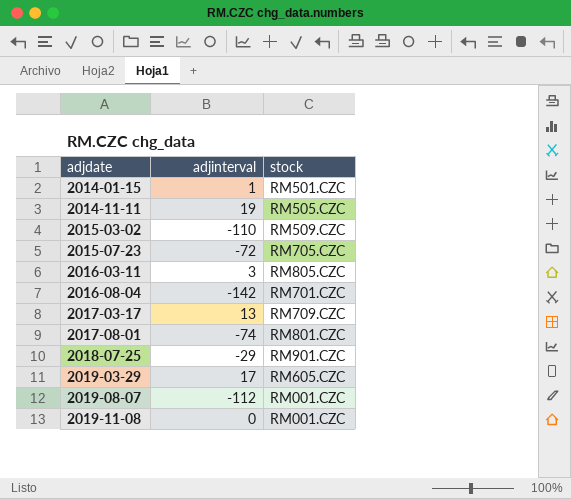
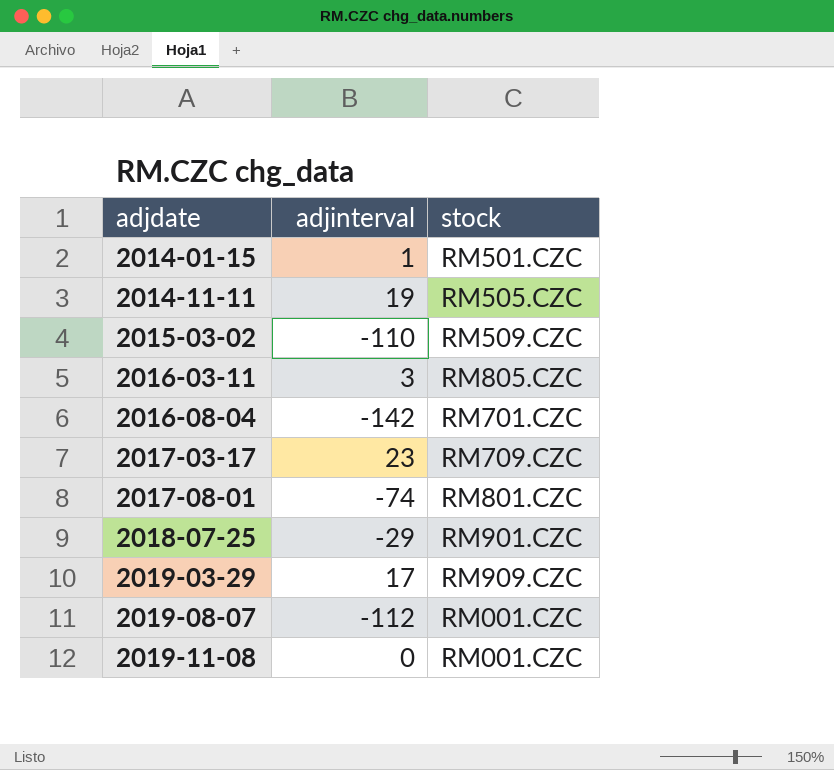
row 2015-07-23: -72 | RM705.CZC -> none
2017-03-17 | adjinterval: 13 -> 23
2019-03-29 | stock: RM605.CZC -> RM909.CZC

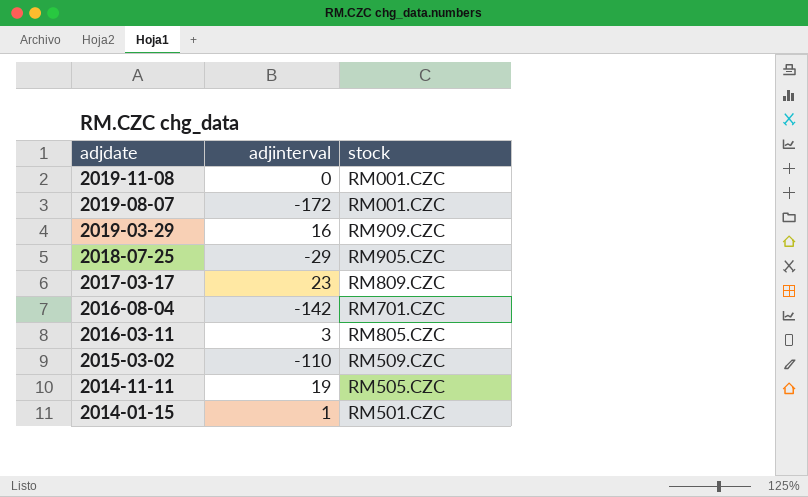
row order: adjdate ascending -> adjdate descending
row 2017-08-01: -74 | RM801.CZC -> none
2019-08-07 | adjinterval: -112 -> -172
2019-03-29 | adjinterval: 17 -> 16
2018-07-25 | stock: RM901.CZC -> RM905.CZC
2017-03-17 | stock: RM709.CZC -> RM809.CZC

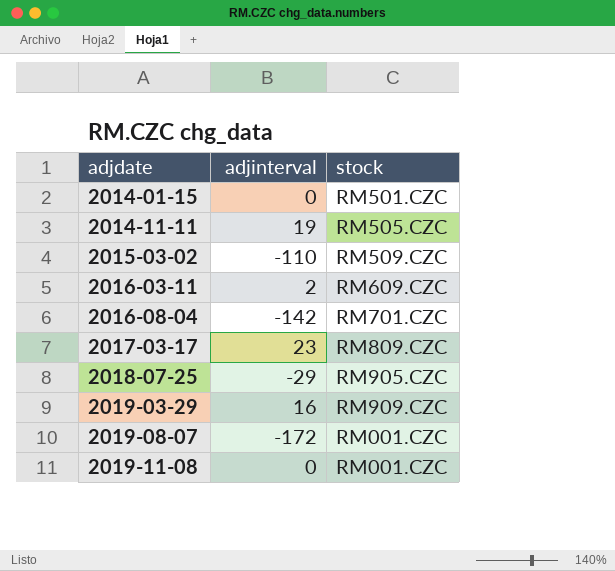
row order: adjdate descending -> adjdate ascending
2014-01-15 | adjinterval: 1 -> 0
2016-03-11 | adjinterval: 3 -> 2
2016-03-11 | stock: RM805.CZC -> RM609.CZC

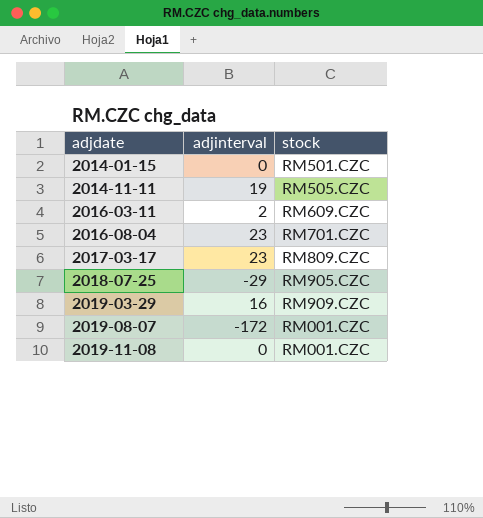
row 2015-03-02: -110 | RM509.CZC -> none
2016-08-04 | adjinterval: -142 -> 23

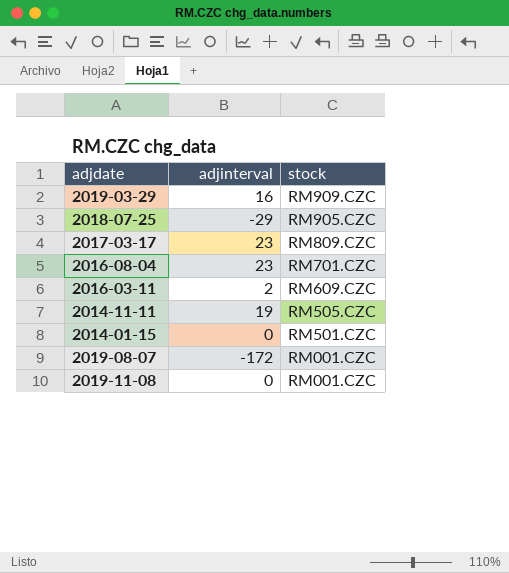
row order: adjdate ascending -> stock descending

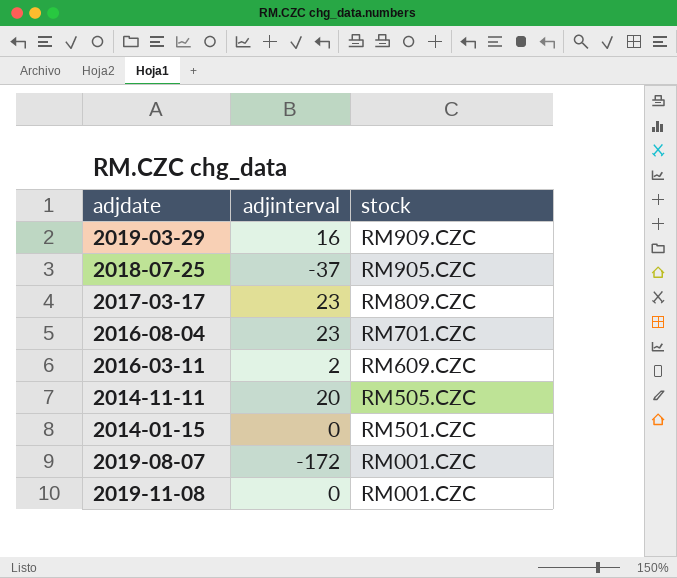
2018-07-25 | adjinterval: -29 -> -37
2014-11-11 | adjinterval: 19 -> 20

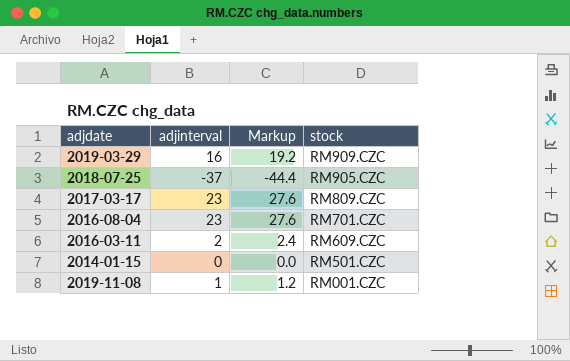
column Markup | formula: none -> [adjinterval] * 1.2
row 2014-11-11: 20 | RM505.CZC -> none
row 2019-08-07: -172 | RM001.CZC -> none
2019-11-08 | adjinterval: 0 -> 1

